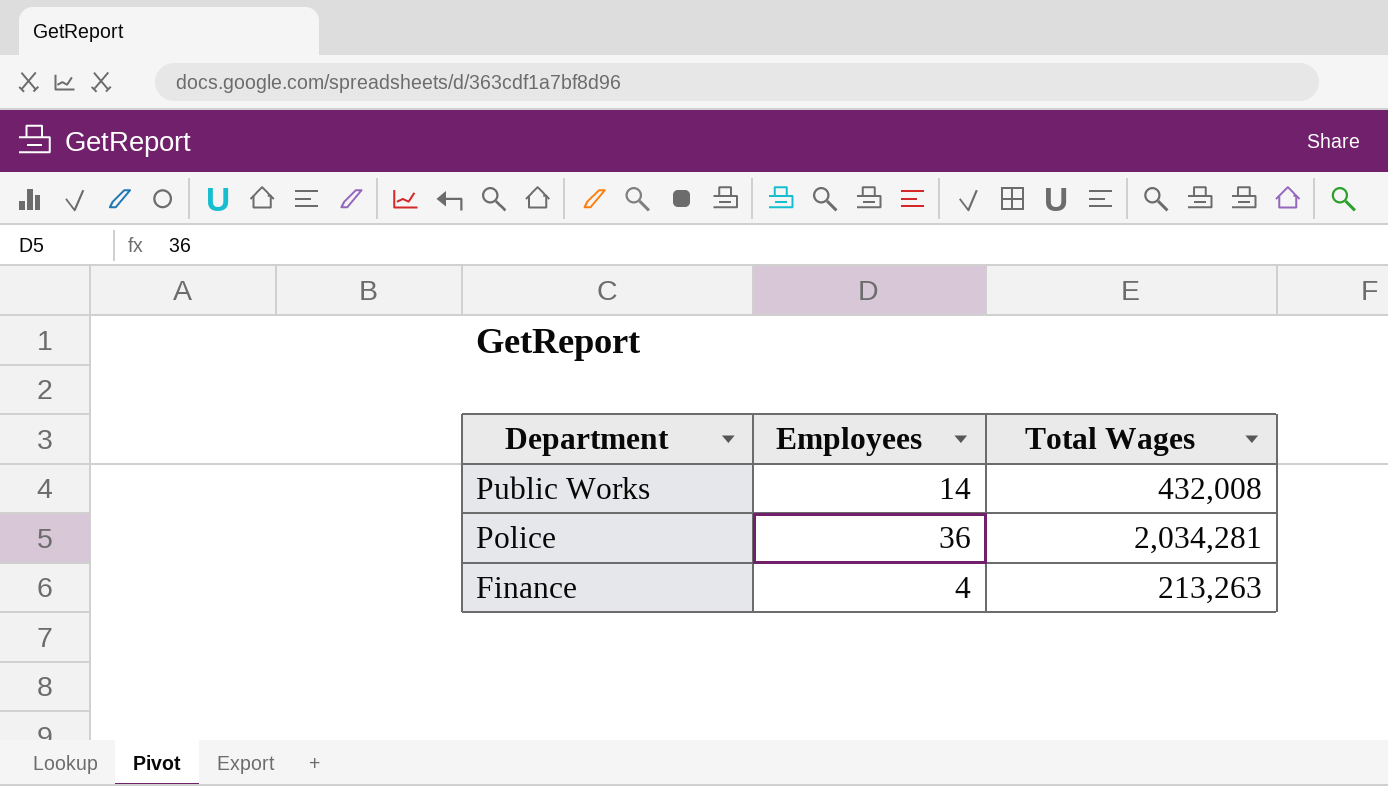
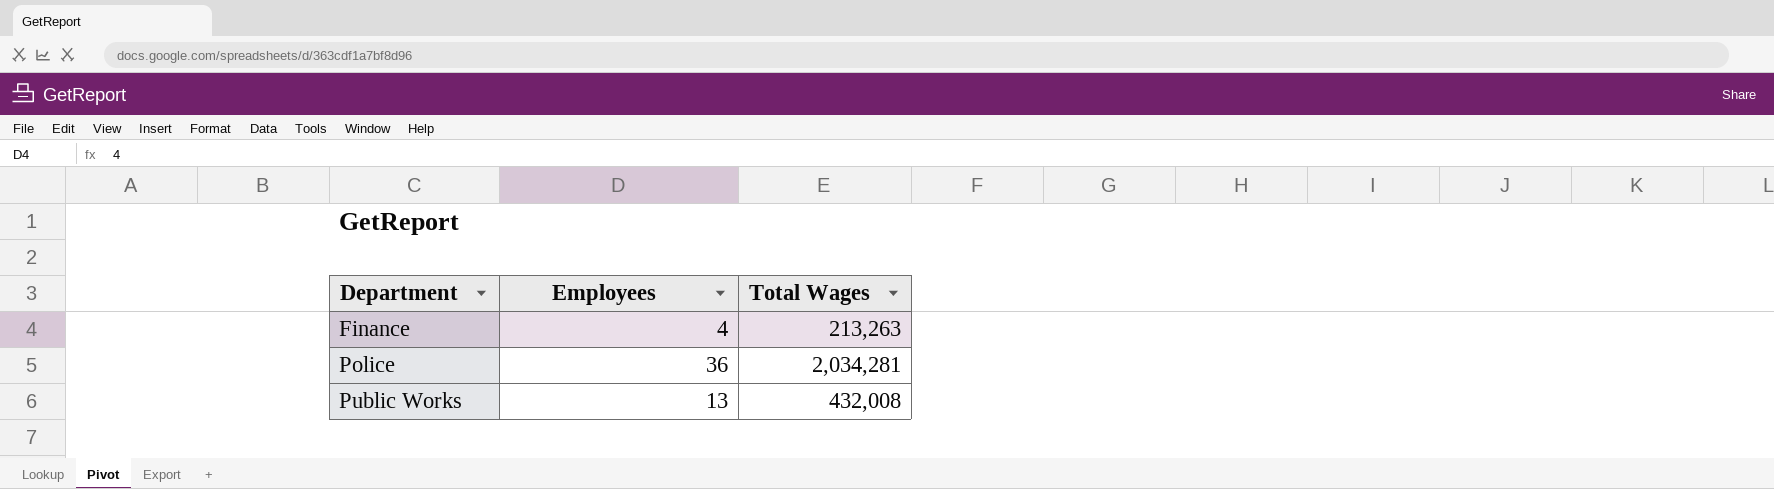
row order: Department descending -> Department ascending
Public Works | Employees: 14 -> 13

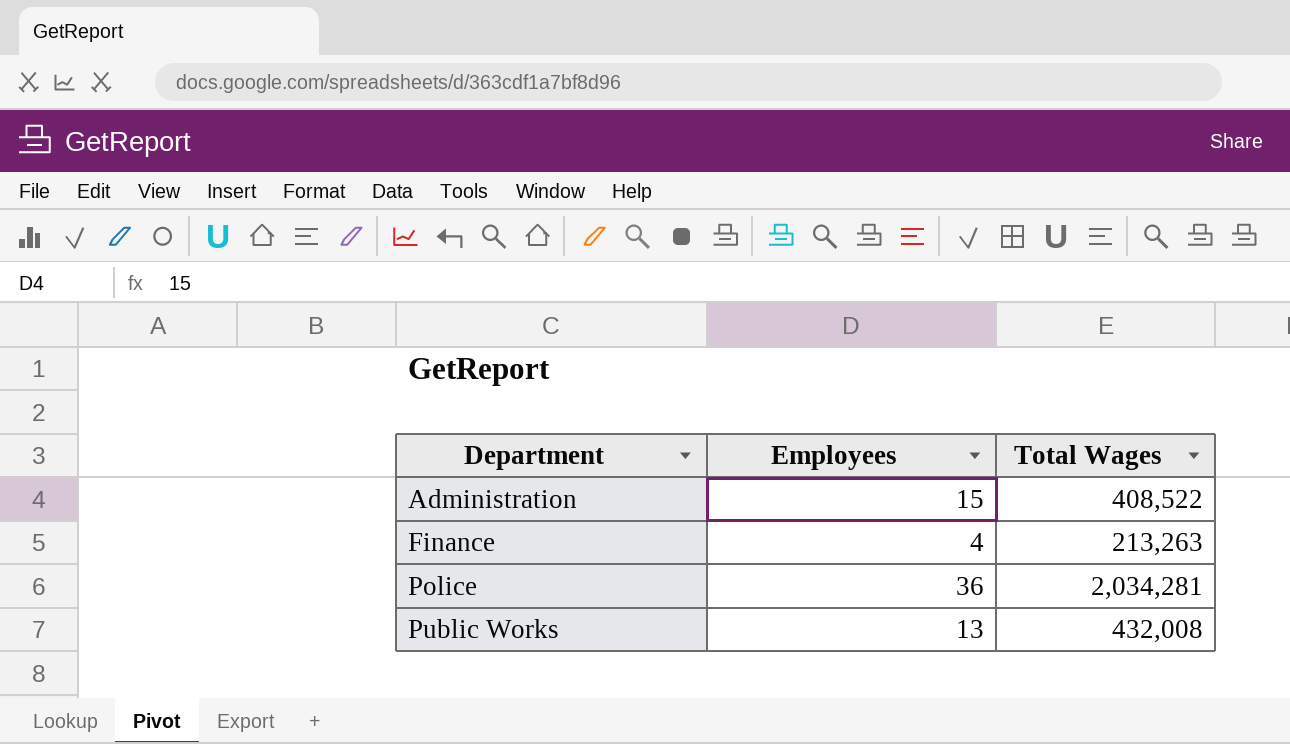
row Administration: none -> 15 | 408,522

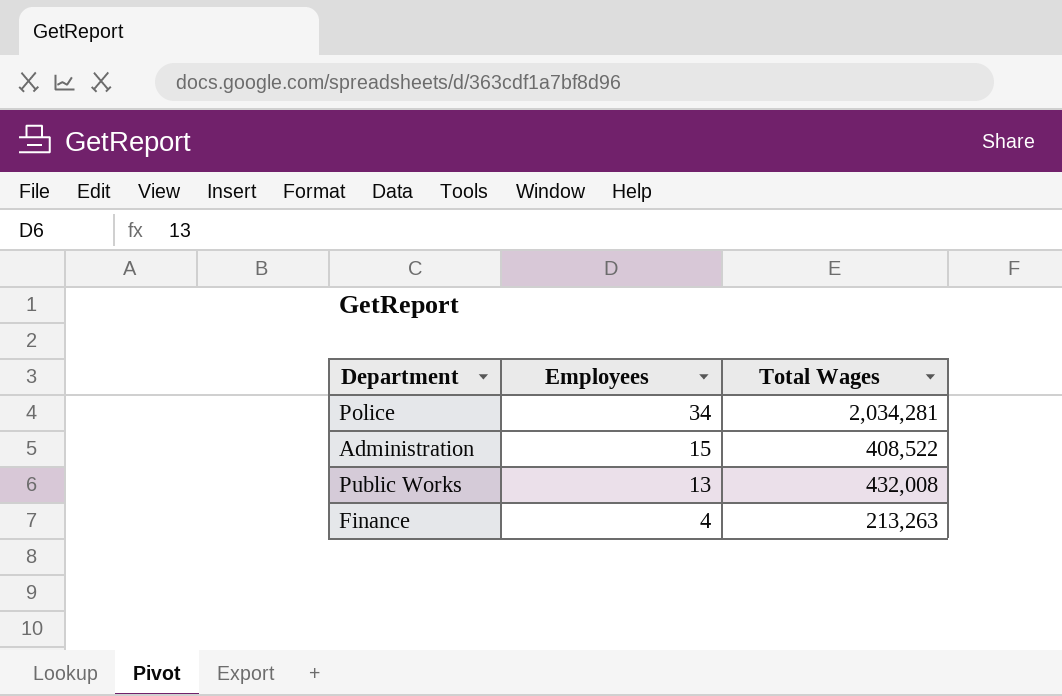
row order: Department ascending -> Employees descending
Police | Employees: 36 -> 34

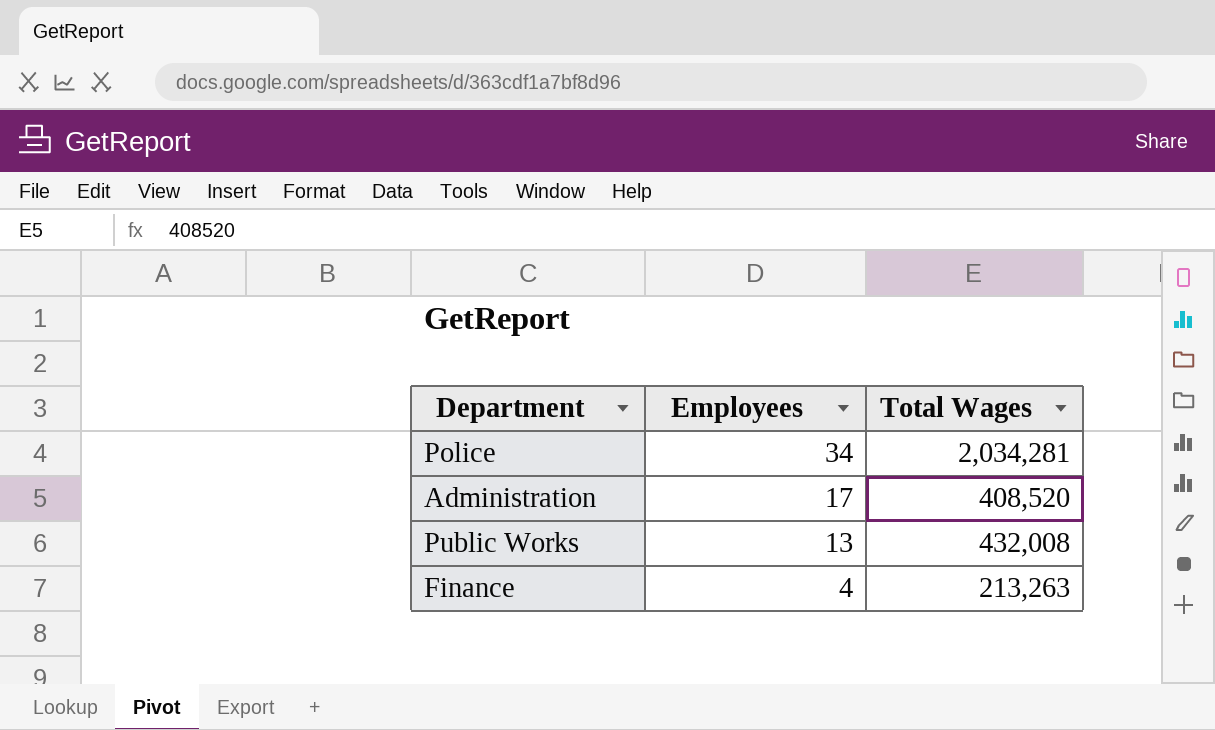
Administration | Employees: 15 -> 17
Administration | Total Wages: 408,522 -> 408,520

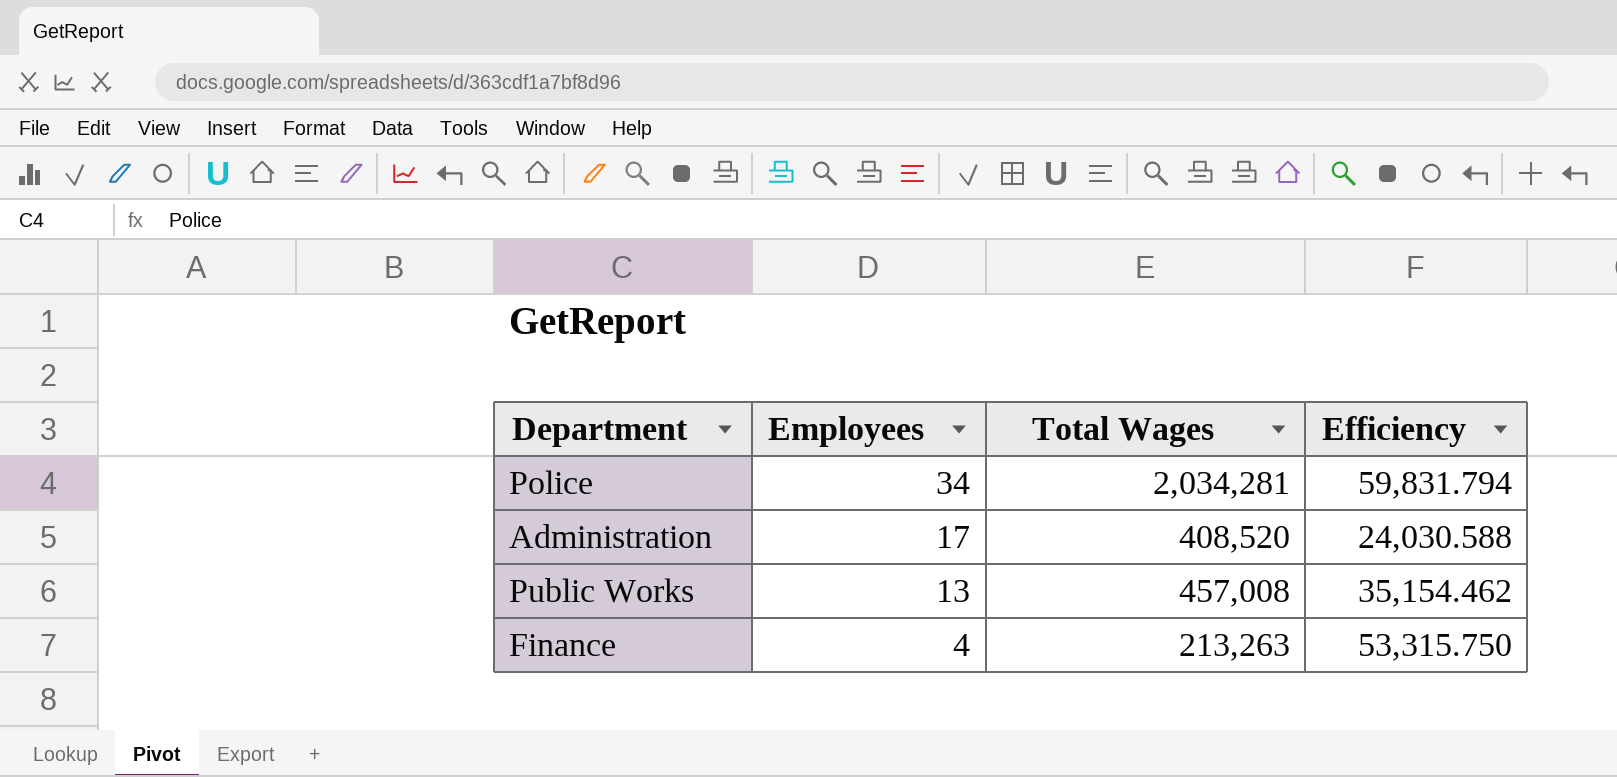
column Efficiency | formula: none -> [Total Wages] / [Employees]
Public Works | Total Wages: 432,008 -> 457,008

